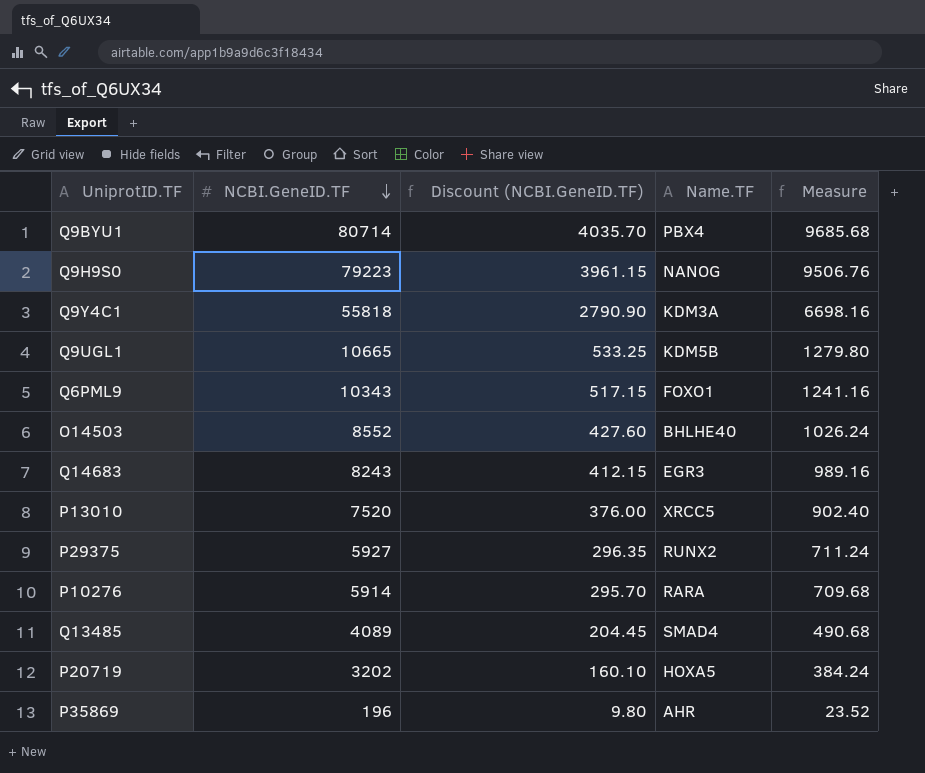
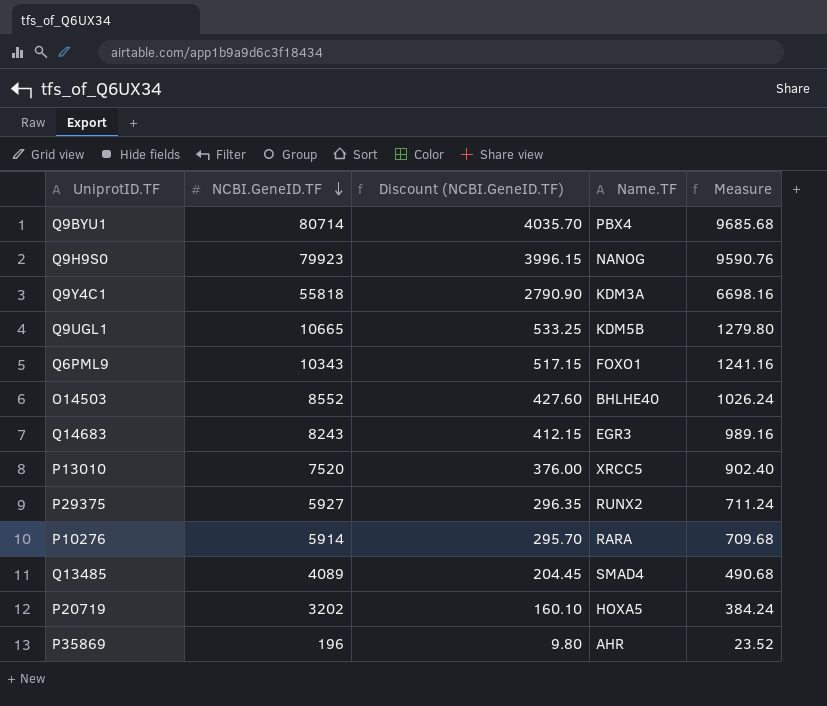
Q9H9S0 | NCBI.GeneID.TF: 79223 -> 79923
Q9H9S0 | Discount (NCBI.GeneID.TF): 3961.15 -> 3996.15
Q9H9S0 | Measure: 9506.76 -> 9590.76

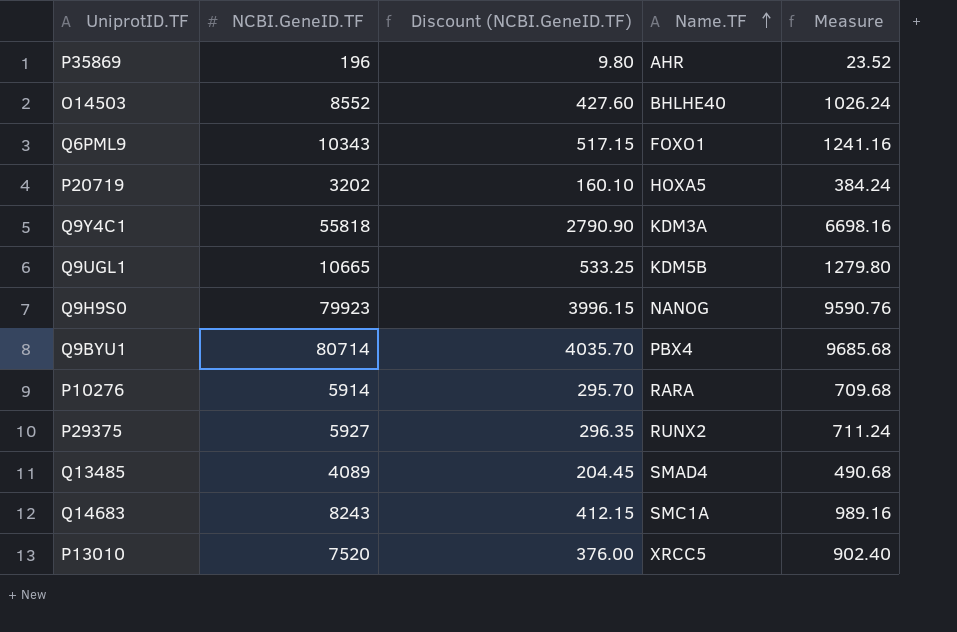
row order: NCBI.GeneID.TF descending -> Name.TF ascending
Q14683 | Name.TF: EGR3 -> SMC1A

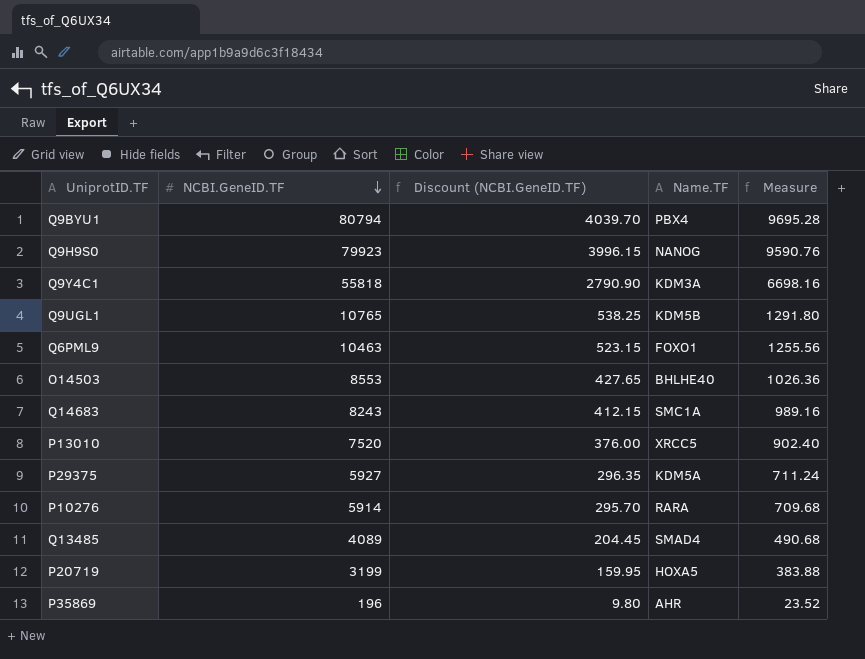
row order: Name.TF ascending -> NCBI.GeneID.TF descending
Q9BYU1 | NCBI.GeneID.TF: 80714 -> 80794
Q9BYU1 | Discount (NCBI.GeneID.TF): 4035.70 -> 4039.70
Q9BYU1 | Measure: 9685.68 -> 9695.28
Q9UGL1 | NCBI.GeneID.TF: 10665 -> 10765
Q9UGL1 | Discount (NCBI.GeneID.TF): 533.25 -> 538.25
Q9UGL1 | Measure: 1279.80 -> 1291.80
Q6PML9 | NCBI.GeneID.TF: 10343 -> 10463
Q6PML9 | Discount (NCBI.GeneID.TF): 517.15 -> 523.15
Q6PML9 | Measure: 1241.16 -> 1255.56
O14503 | NCBI.GeneID.TF: 8552 -> 8553
O14503 | Discount (NCBI.GeneID.TF): 427.60 -> 427.65
O14503 | Measure: 1026.24 -> 1026.36
P29375 | Name.TF: RUNX2 -> KDM5A
P20719 | NCBI.GeneID.TF: 3202 -> 3199
P20719 | Discount (NCBI.GeneID.TF): 160.10 -> 159.95
P20719 | Measure: 384.24 -> 383.88

